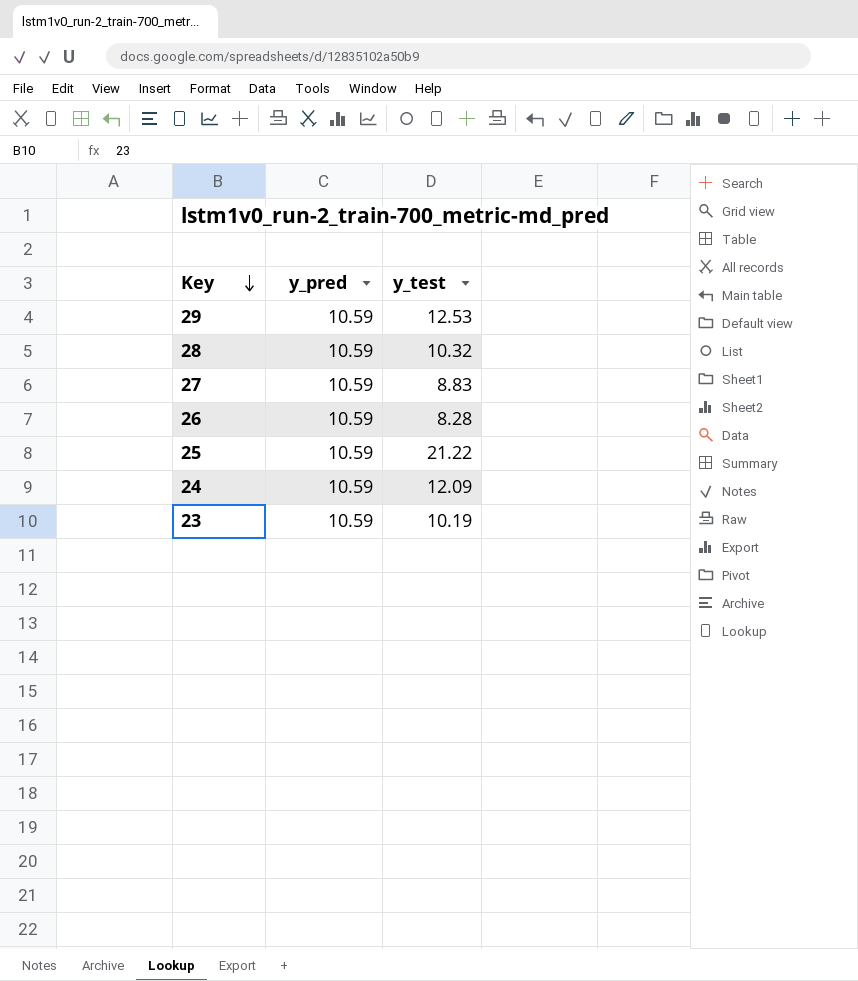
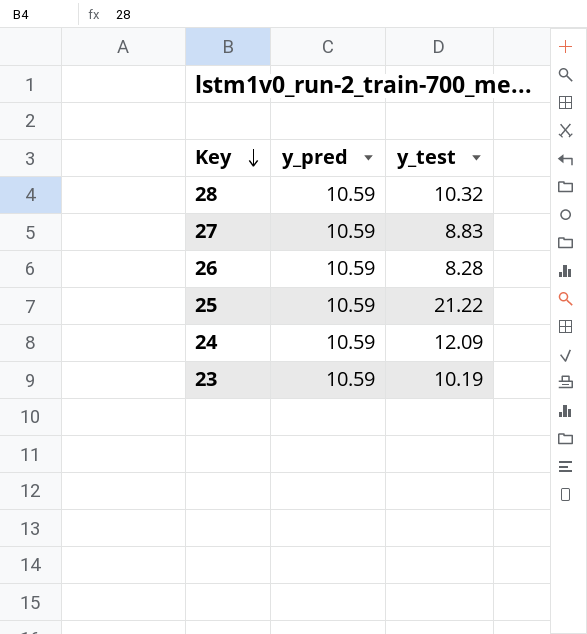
row 29: 10.59 | 12.53 -> none

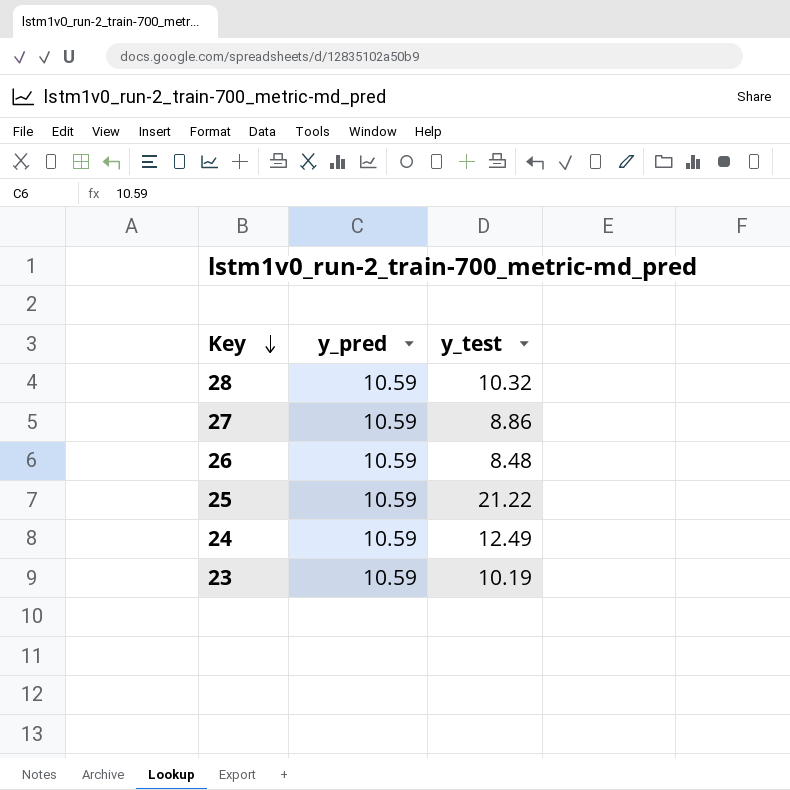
27 | y_test: 8.83 -> 8.86
26 | y_test: 8.28 -> 8.48
24 | y_test: 12.09 -> 12.49

